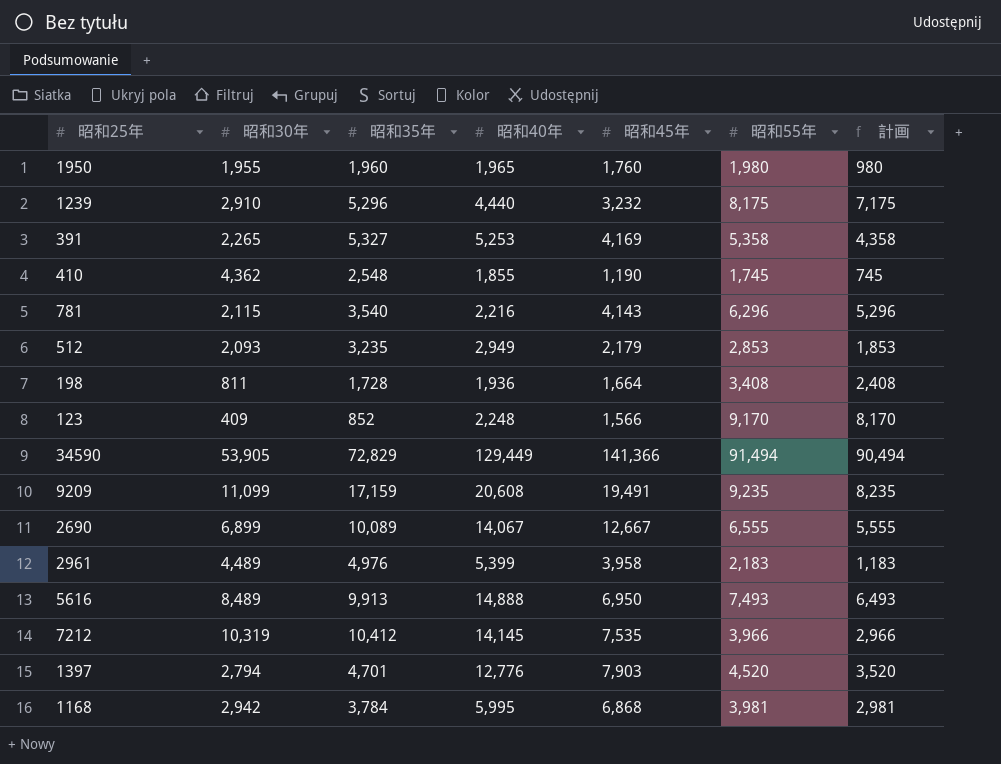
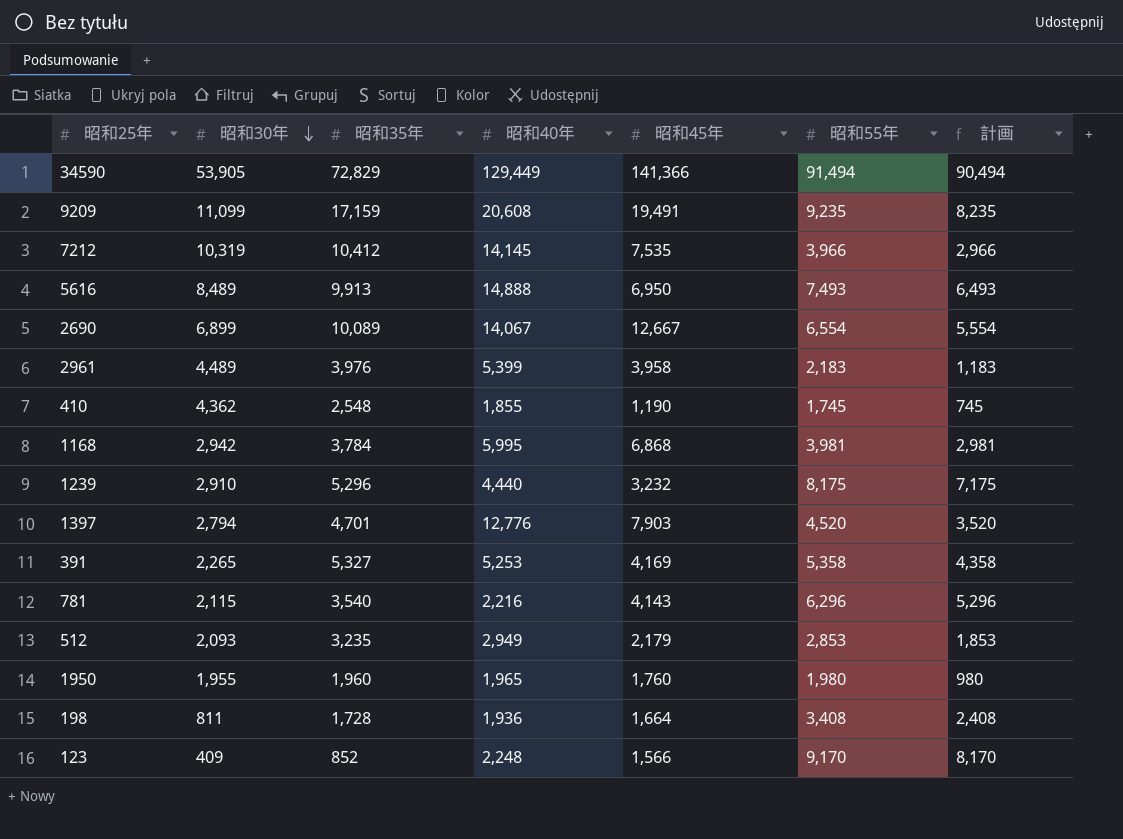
row order: none -> 昭和30年 descending
2690 | 昭和55年: 6,555 -> 6,554
2690 | 計画: 5,555 -> 5,554
2961 | 昭和35年: 4,976 -> 3,976

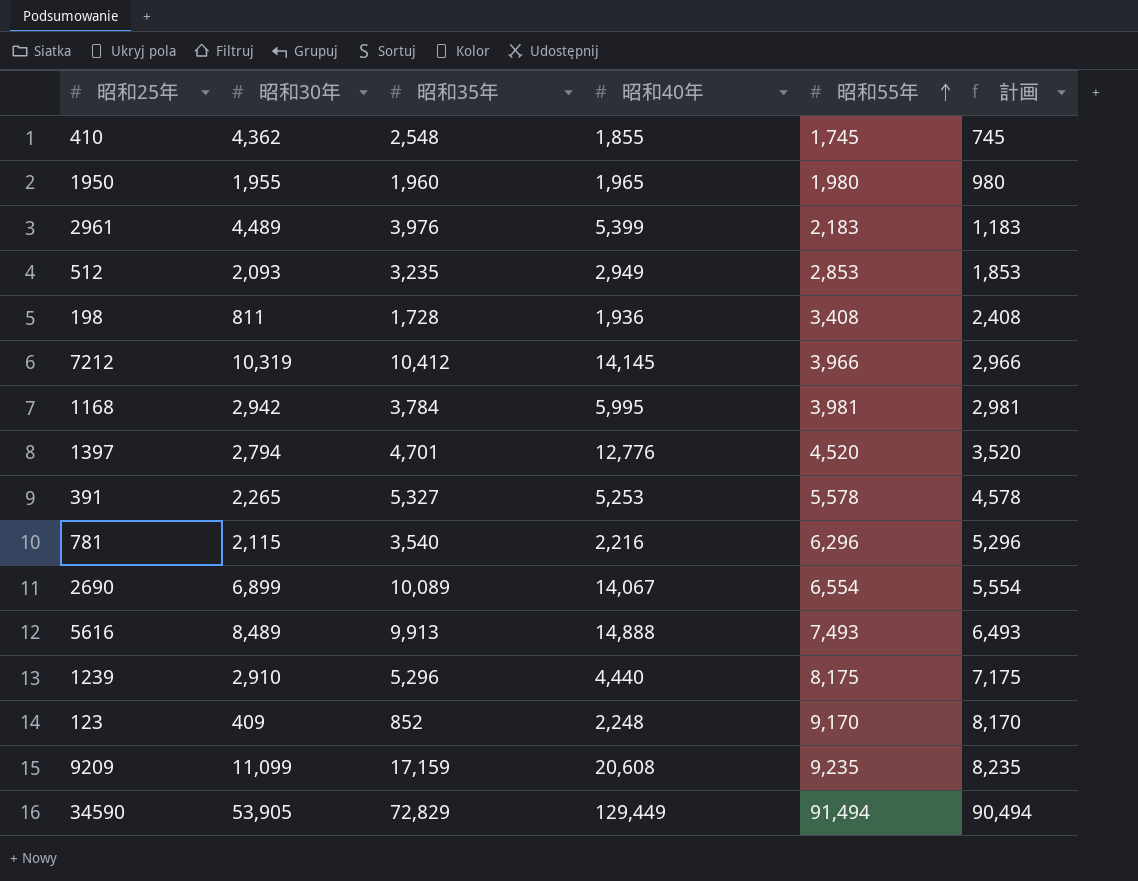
row order: 昭和30年 descending -> 昭和55年 ascending
column 昭和45年 | position: 5 -> none
391 | 昭和55年: 5,358 -> 5,578
391 | 計画: 4,358 -> 4,578

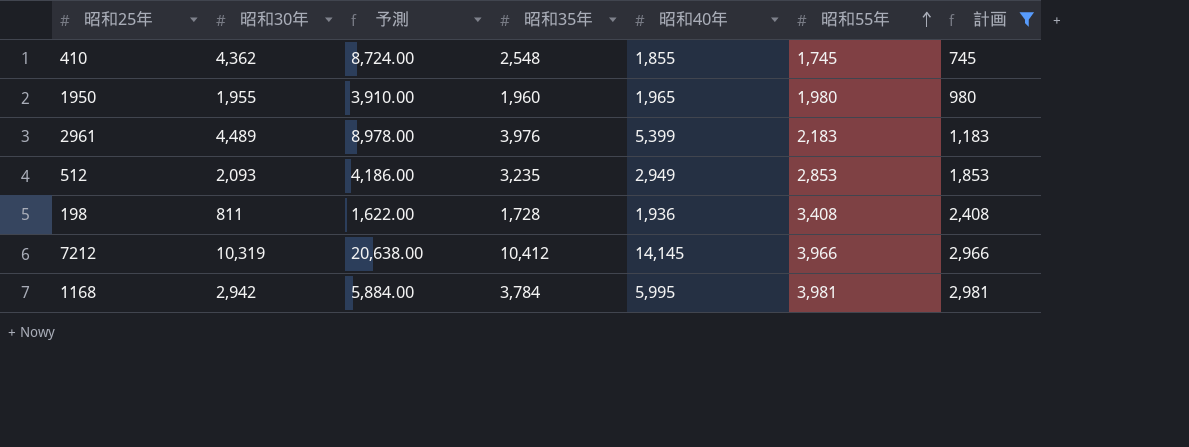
filter: none -> 計画 <= 2,981
column 予測 | formula: none -> [昭和30年] * 2

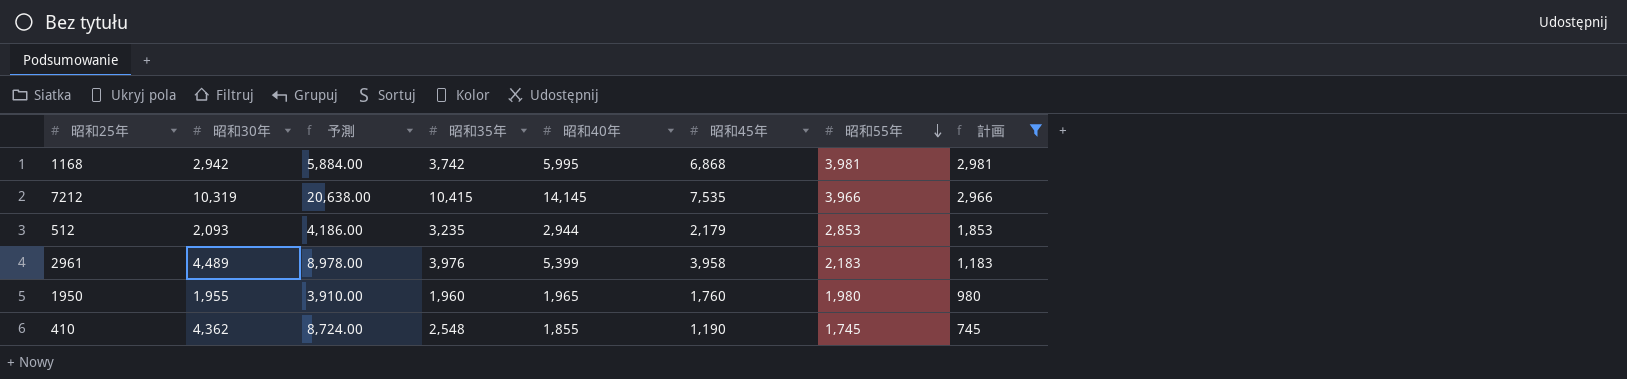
row order: 昭和55年 ascending -> 昭和55年 descending
column 昭和45年 | position: none -> 6
row 198: 811 | 1,622.00 | 1,728 | 1,936 | 3,408 | 2,408 -> none
1168 | 昭和35年: 3,784 -> 3,742
7212 | 昭和35年: 10,412 -> 10,415
512 | 昭和40年: 2,949 -> 2,944

